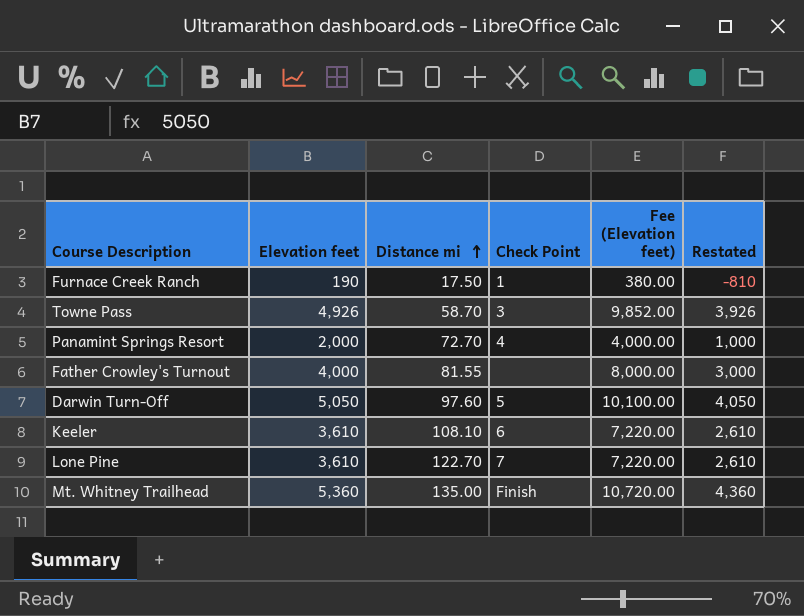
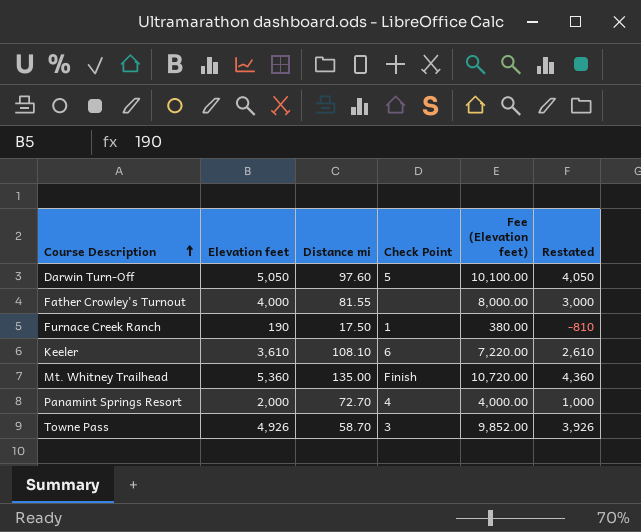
row order: Distance mi ascending -> Course Description ascending
row Lone Pine: 3,610 | 122.70 | 7 | 7,220.00 | 2,610 -> none

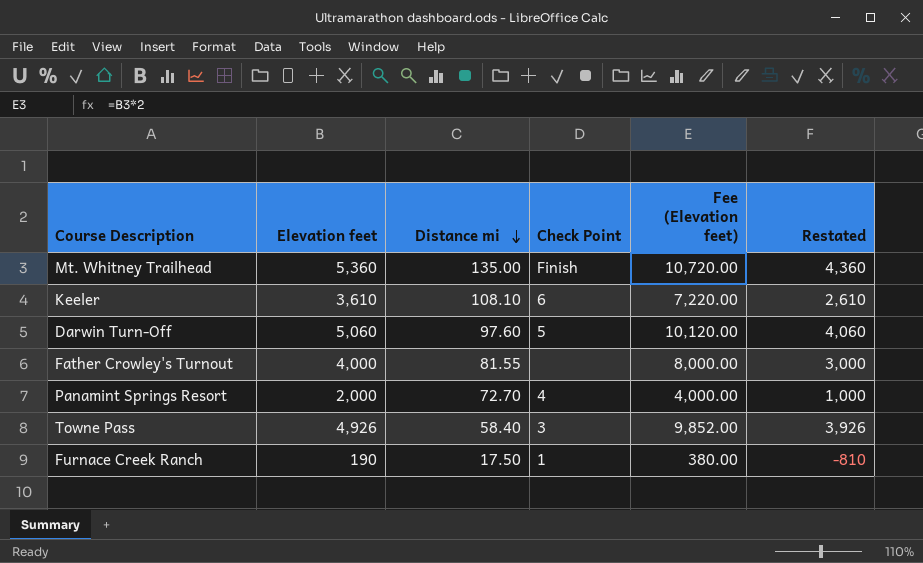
row order: Course Description ascending -> Distance mi descending
Darwin Turn-Off | Elevation feet: 5,050 -> 5,060
Darwin Turn-Off | Fee (Elevation feet): 10,100.00 -> 10,120.00
Darwin Turn-Off | Restated: 4,050 -> 4,060
Towne Pass | Distance mi: 58.70 -> 58.40

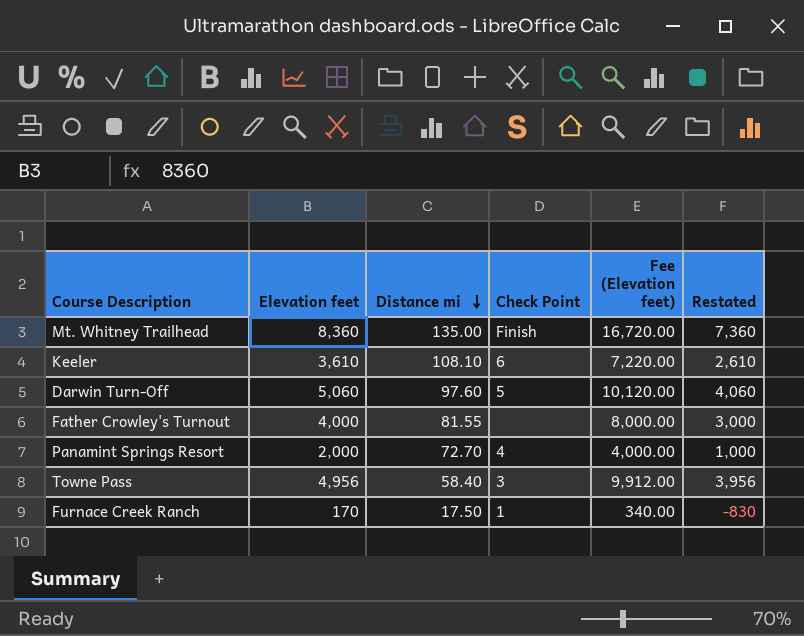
Mt. Whitney Trailhead | Elevation feet: 5,360 -> 8,360
Mt. Whitney Trailhead | Fee (Elevation feet): 10,720.00 -> 16,720.00
Mt. Whitney Trailhead | Restated: 4,360 -> 7,360
Towne Pass | Elevation feet: 4,926 -> 4,956
Towne Pass | Fee (Elevation feet): 9,852.00 -> 9,912.00
Towne Pass | Restated: 3,926 -> 3,956
Furnace Creek Ranch | Elevation feet: 190 -> 170
Furnace Creek Ranch | Fee (Elevation feet): 380.00 -> 340.00
Furnace Creek Ranch | Restated: -810 -> -830

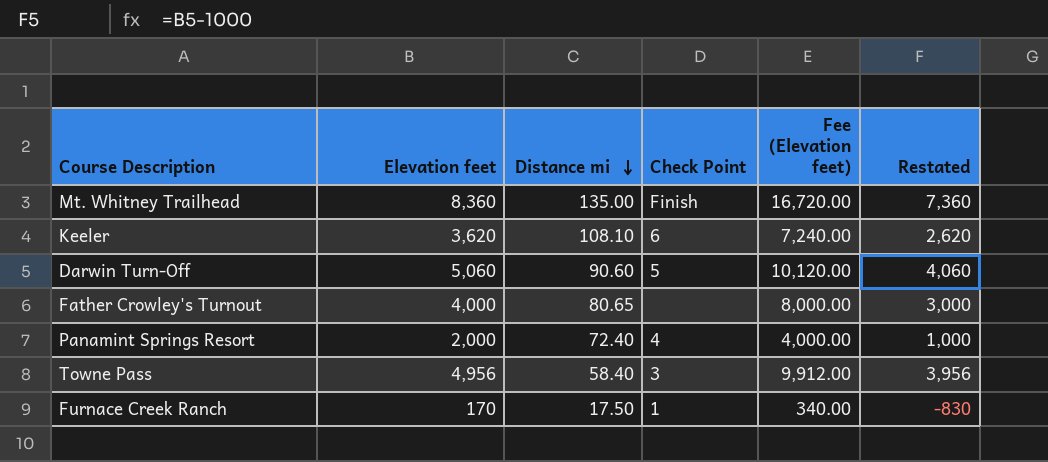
Keeler | Elevation feet: 3,610 -> 3,620
Keeler | Fee (Elevation feet): 7,220.00 -> 7,240.00
Keeler | Restated: 2,610 -> 2,620
Darwin Turn-Off | Distance mi: 97.60 -> 90.60
Father Crowley's Turnout | Distance mi: 81.55 -> 80.65
Panamint Springs Resort | Distance mi: 72.70 -> 72.40

